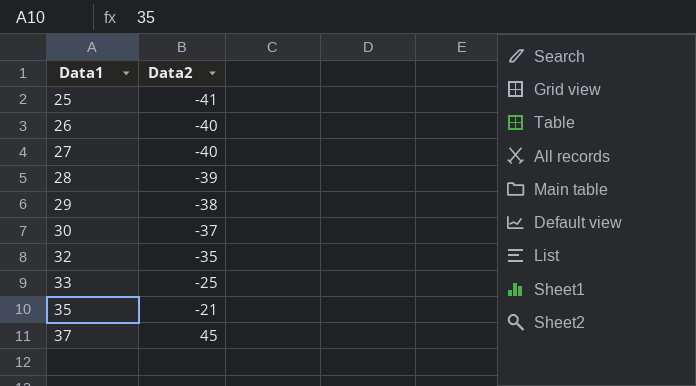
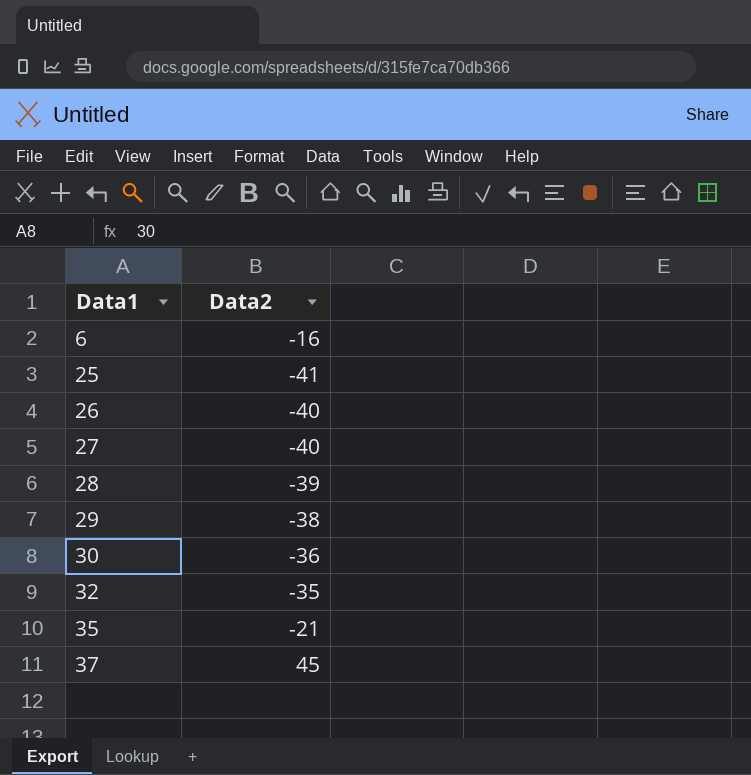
row 33: -25 -> none
row 6: none -> -16
30 | Data2: -37 -> -36

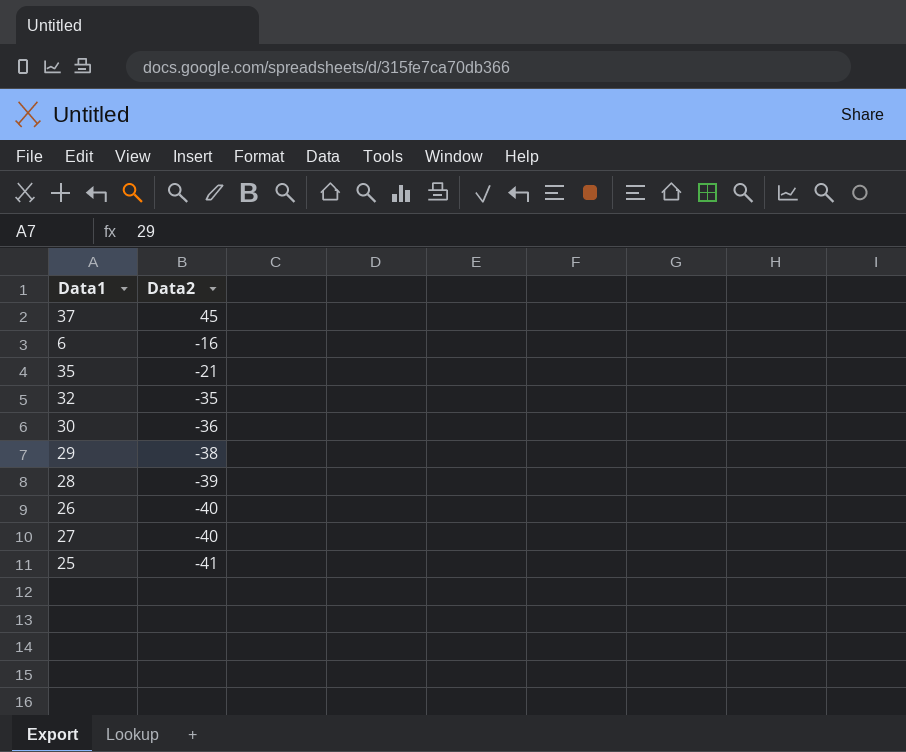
row order: Data1 ascending -> Data2 descending

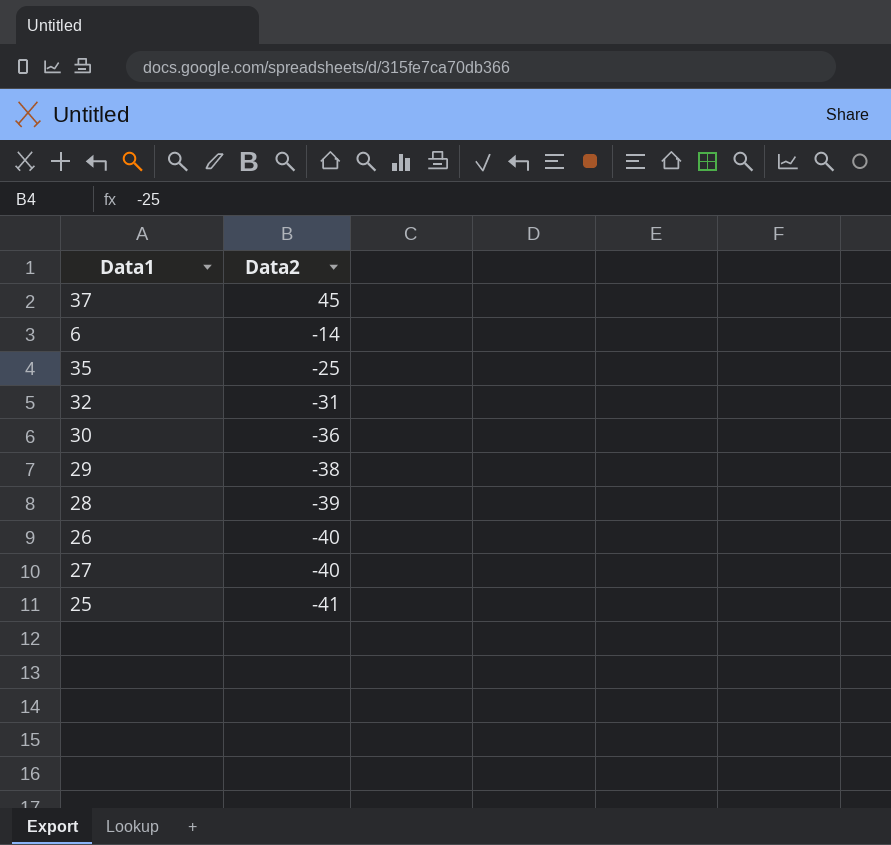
6 | Data2: -16 -> -14
35 | Data2: -21 -> -25
32 | Data2: -35 -> -31

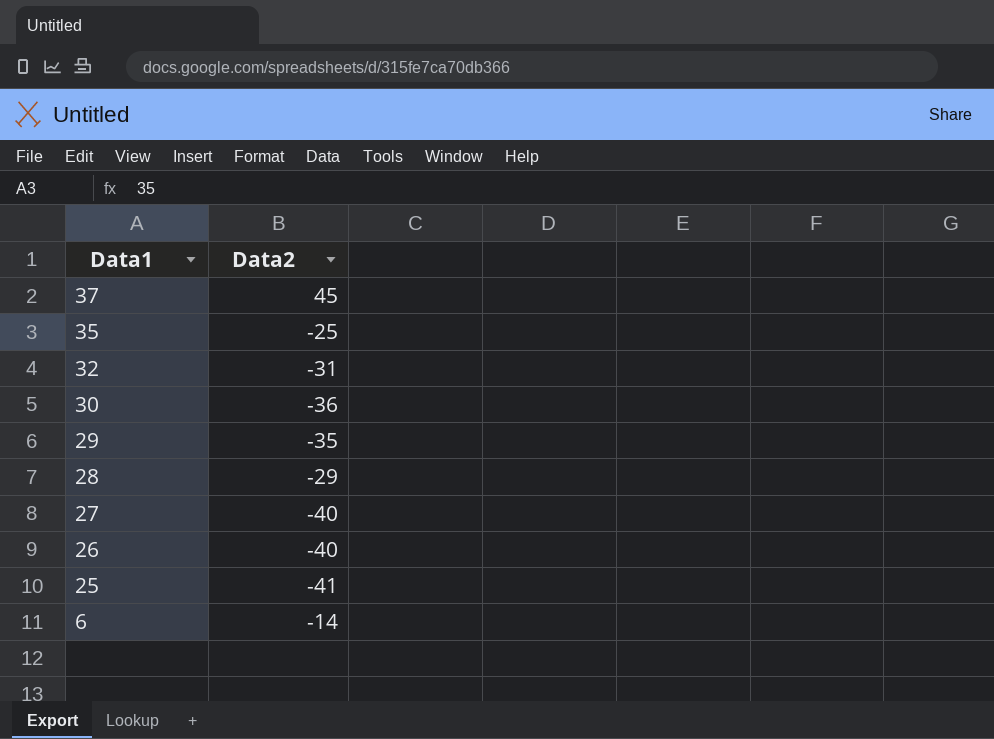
row order: Data2 descending -> Data1 descending
29 | Data2: -38 -> -35
28 | Data2: -39 -> -29

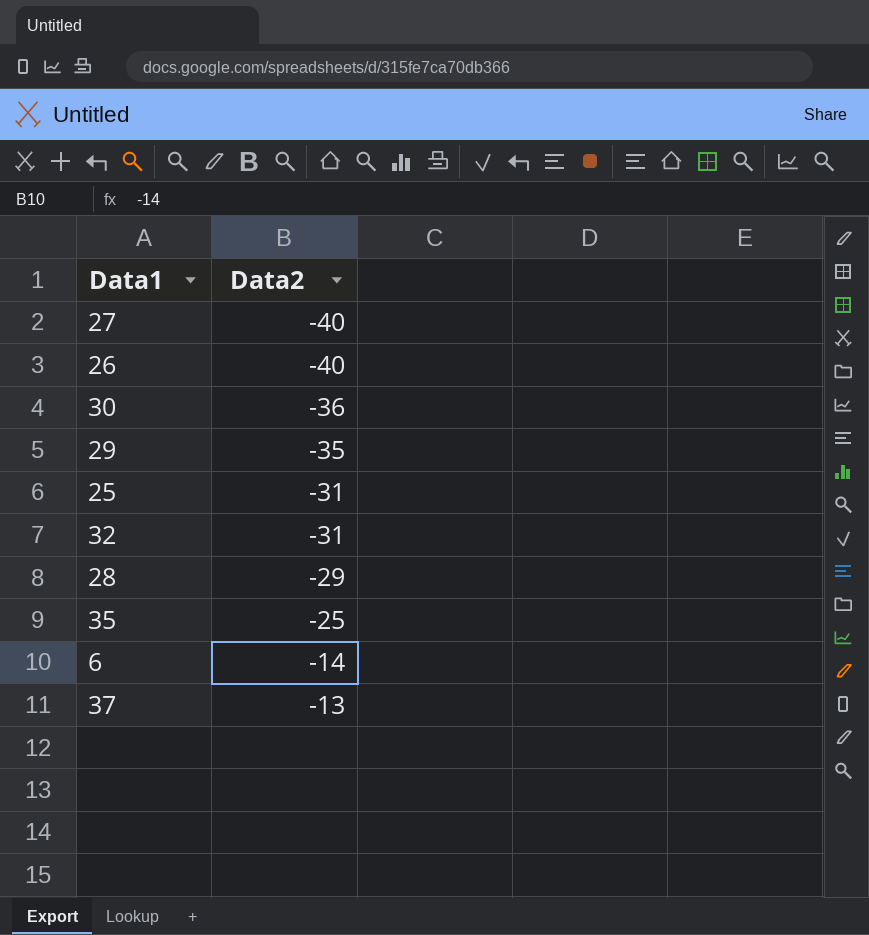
row order: Data1 descending -> Data2 ascending
25 | Data2: -41 -> -31
37 | Data2: 45 -> -13

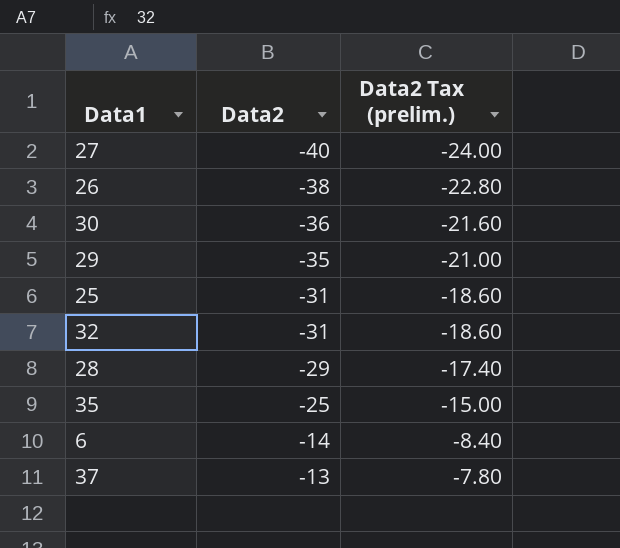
column Data2 Tax (prelim.) | formula: none -> [Data2] * 0.6
26 | Data2: -40 -> -38

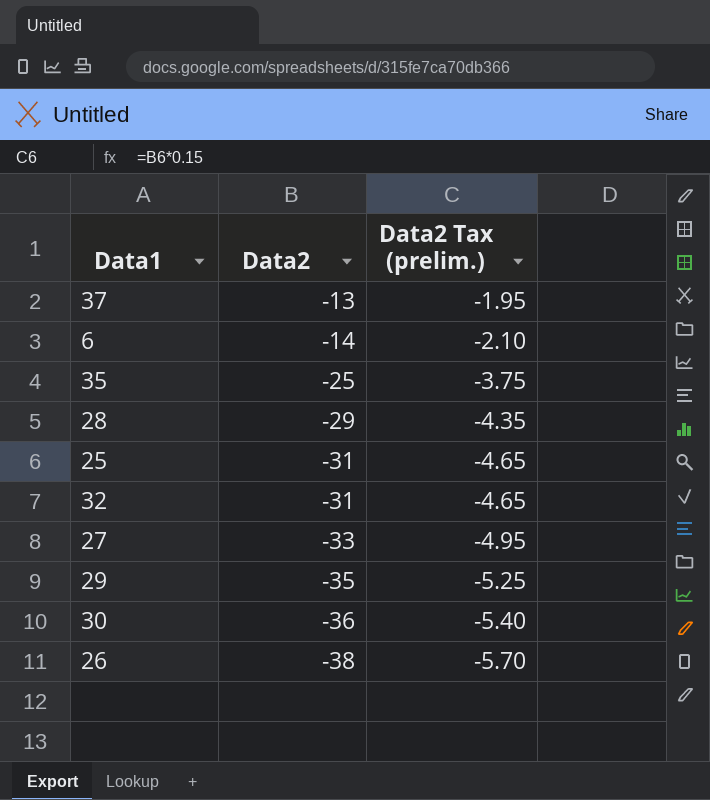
row order: Data2 ascending -> Data2 descending
column Data2 Tax (prelim.) | formula: [Data2] * 0.6 -> [Data2] * 0.15
27 | Data2: -40 -> -33

